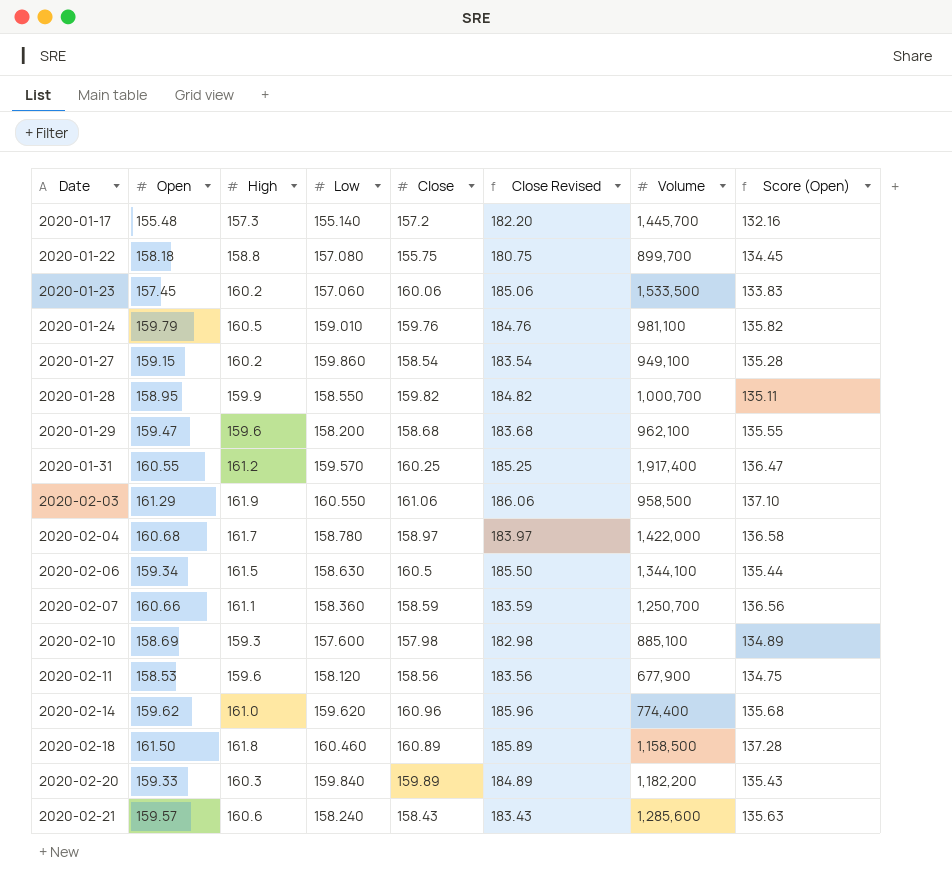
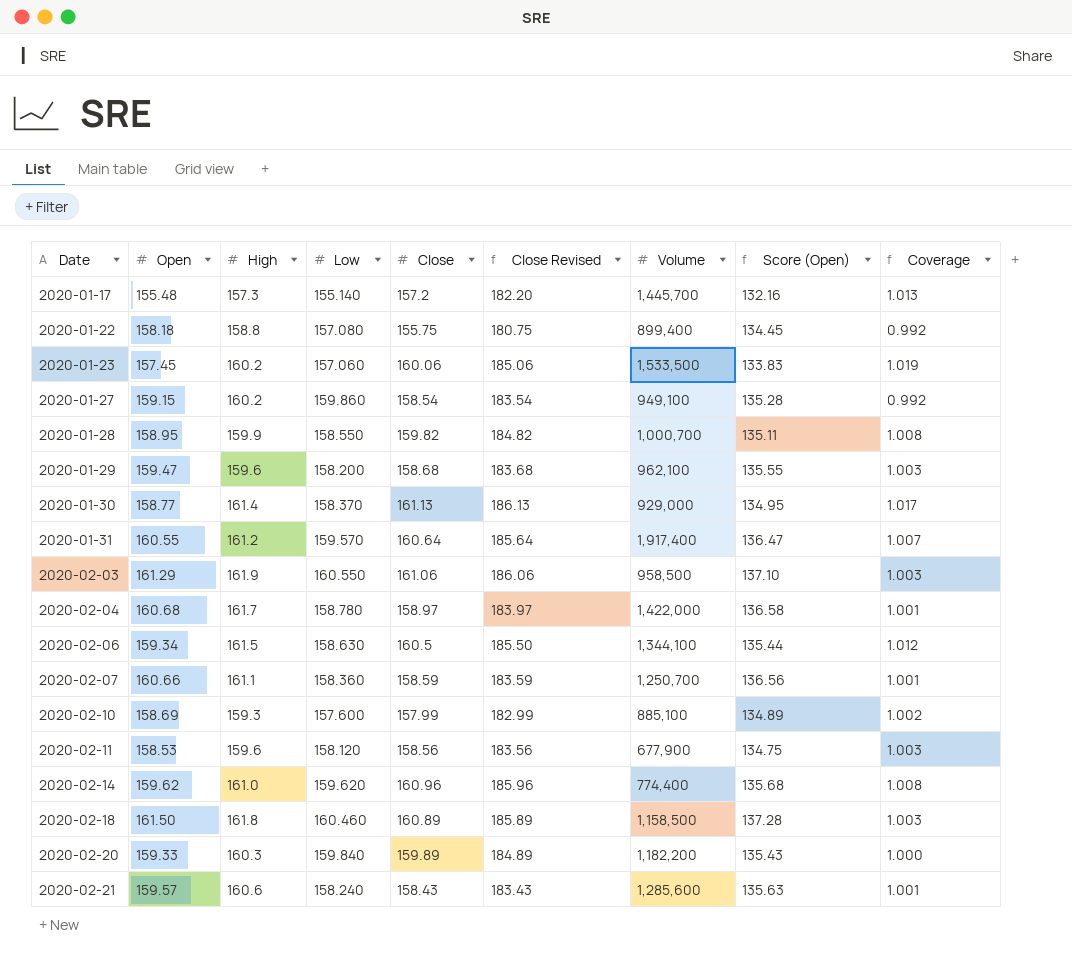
column Coverage | formula: none -> [Close] / [Low]
row 2020-01-24: 159.79 | 160.5 | 159.010 | 159.76 | 184.76 | 981,100 | 135.82 -> none
2020-01-22 | Volume: 899,700 -> 899,400
row 2020-01-30: none -> 158.77 | 161.4 | 158.370 | 161.13 | 186.13 | 929,000 | 134.95 | 1.017
2020-01-31 | Close: 160.25 -> 160.64
2020-01-31 | Close Revised: 185.25 -> 185.64
2020-02-10 | Close: 157.98 -> 157.99
2020-02-10 | Close Revised: 182.98 -> 182.99

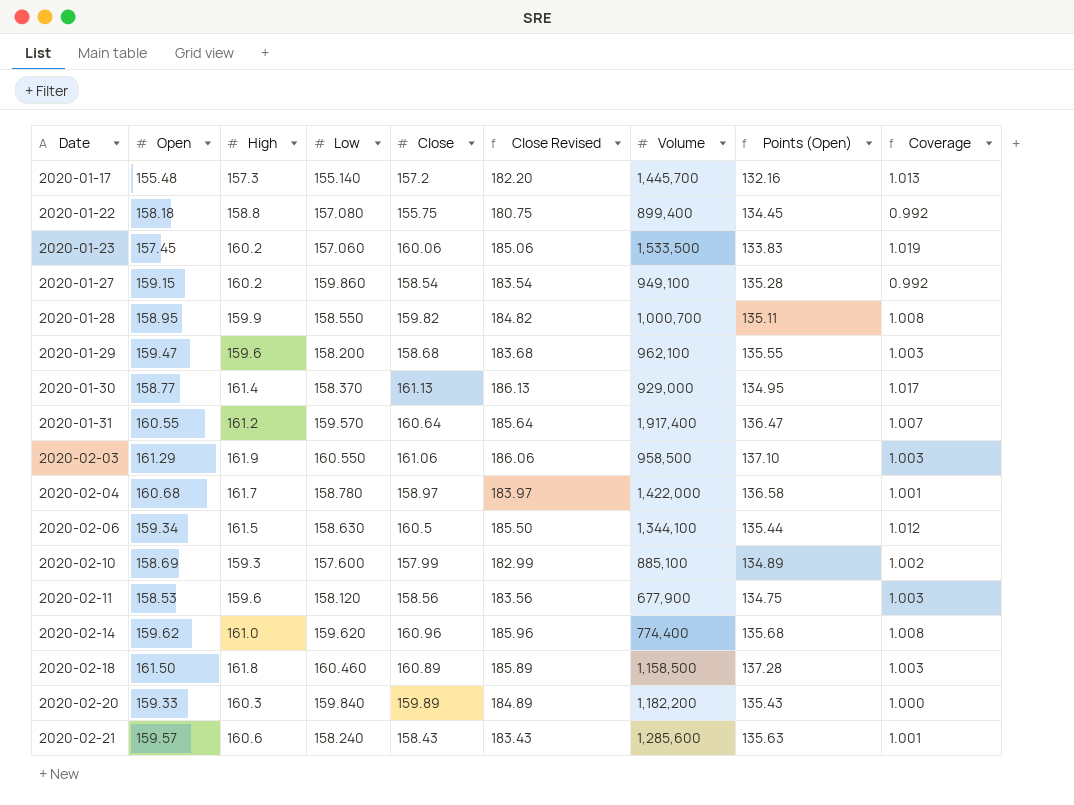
column name: Score (Open) -> Points (Open)
row 2020-02-07: 160.66 | 161.1 | 158.360 | 158.59 | 183.59 | 1,250,700 | 136.56 | 1.001 -> none

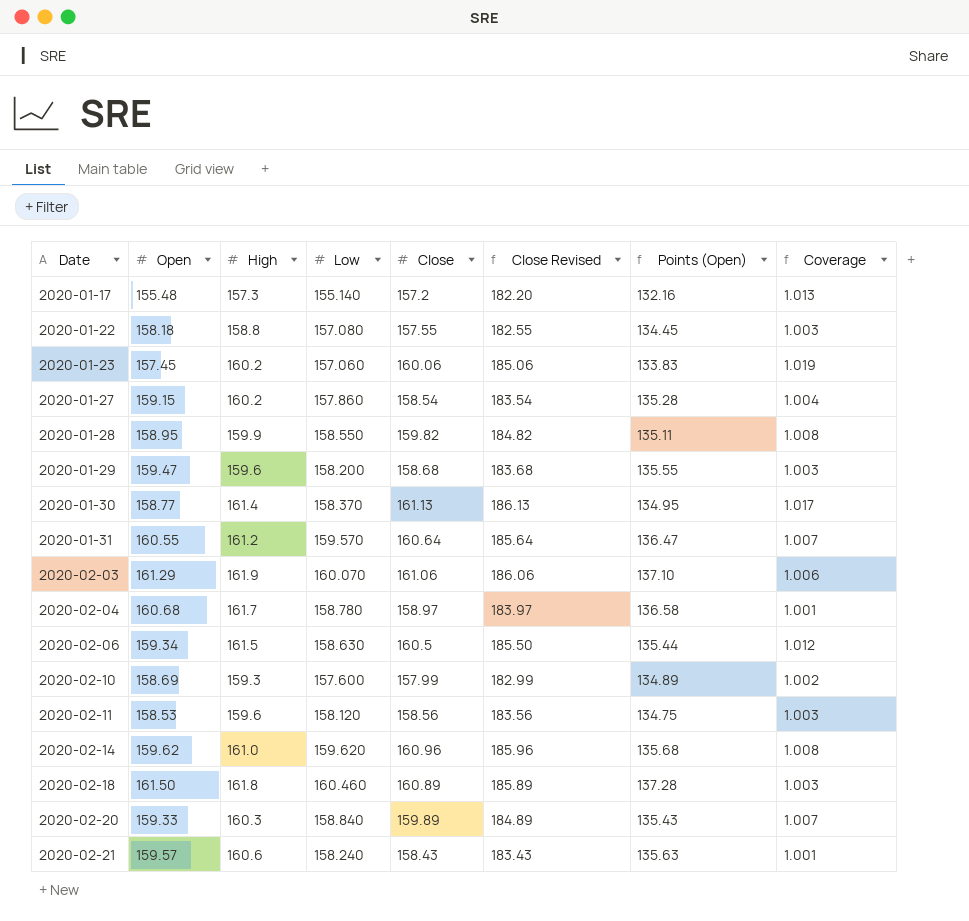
column Volume | position: 7 -> none
2020-01-22 | Close: 155.75 -> 157.55
2020-01-22 | Close Revised: 180.75 -> 182.55
2020-01-22 | Coverage: 0.992 -> 1.003
2020-01-27 | Low: 159.860 -> 157.860
2020-01-27 | Coverage: 0.992 -> 1.004
2020-02-03 | Low: 160.550 -> 160.070
2020-02-03 | Coverage: 1.003 -> 1.006
2020-02-20 | Low: 159.840 -> 158.840
2020-02-20 | Coverage: 1.000 -> 1.007

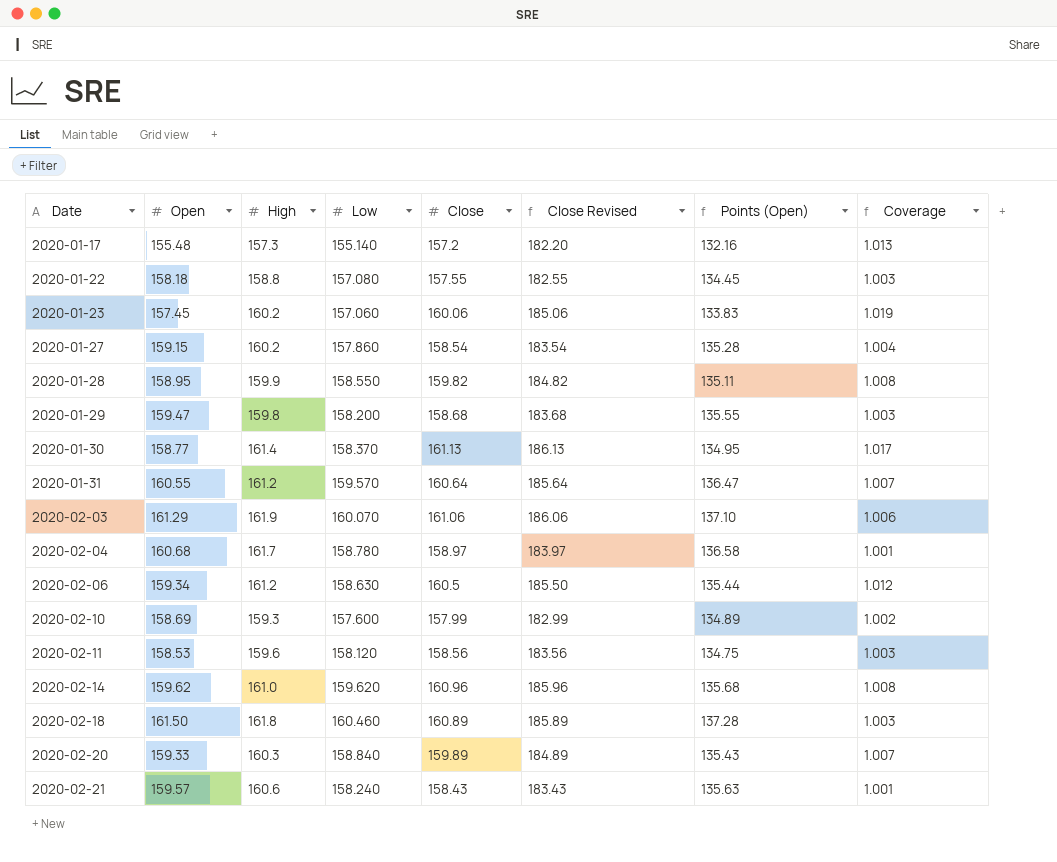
2020-01-29 | High: 159.6 -> 159.8
2020-02-06 | High: 161.5 -> 161.2

